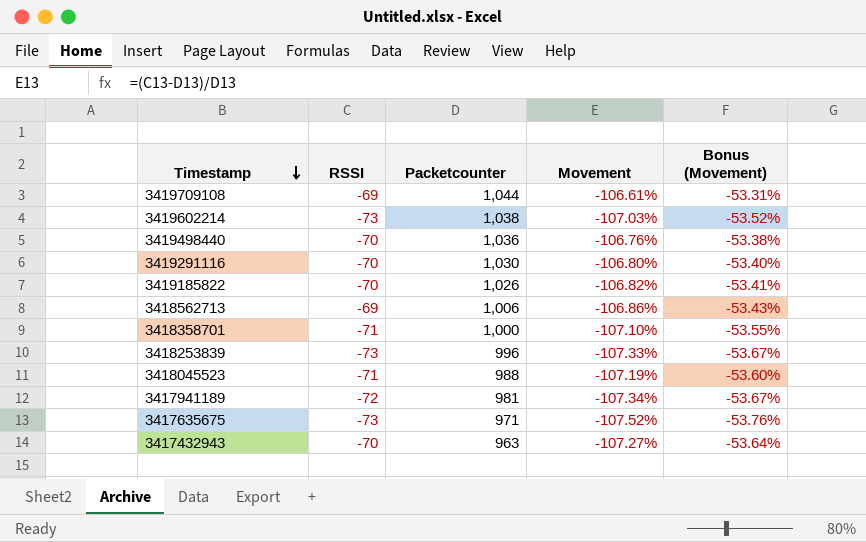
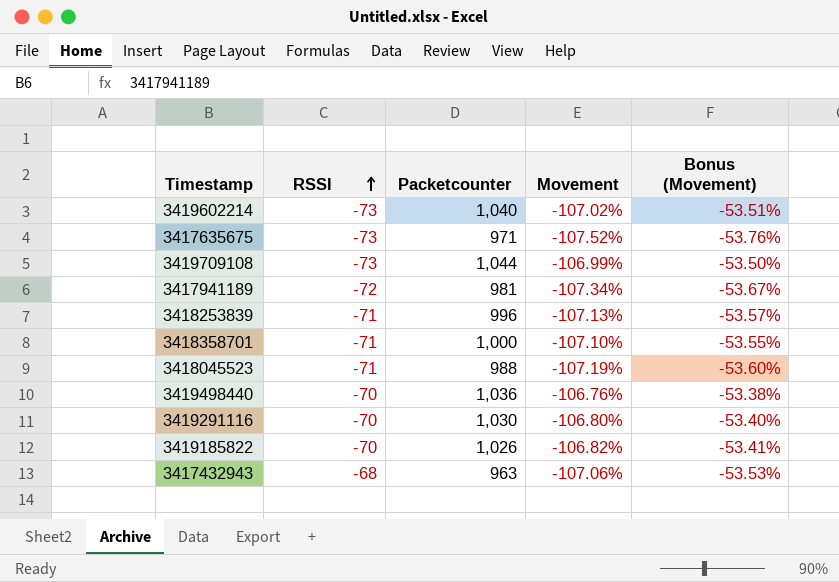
row order: Timestamp descending -> RSSI ascending
row 3418562713: -69 | 1,006 | -106.86% | -53.43% -> none
3419602214 | Packetcounter: 1,038 -> 1,040
3419602214 | Movement: -107.03% -> -107.02%
3419602214 | Bonus (Movement): -53.52% -> -53.51%
3419709108 | RSSI: -69 -> -73
3419709108 | Movement: -106.61% -> -106.99%
3419709108 | Bonus (Movement): -53.31% -> -53.50%
3418253839 | RSSI: -73 -> -71
3418253839 | Movement: -107.33% -> -107.13%
3418253839 | Bonus (Movement): -53.67% -> -53.57%
3417432943 | RSSI: -70 -> -68
3417432943 | Movement: -107.27% -> -107.06%
3417432943 | Bonus (Movement): -53.64% -> -53.53%

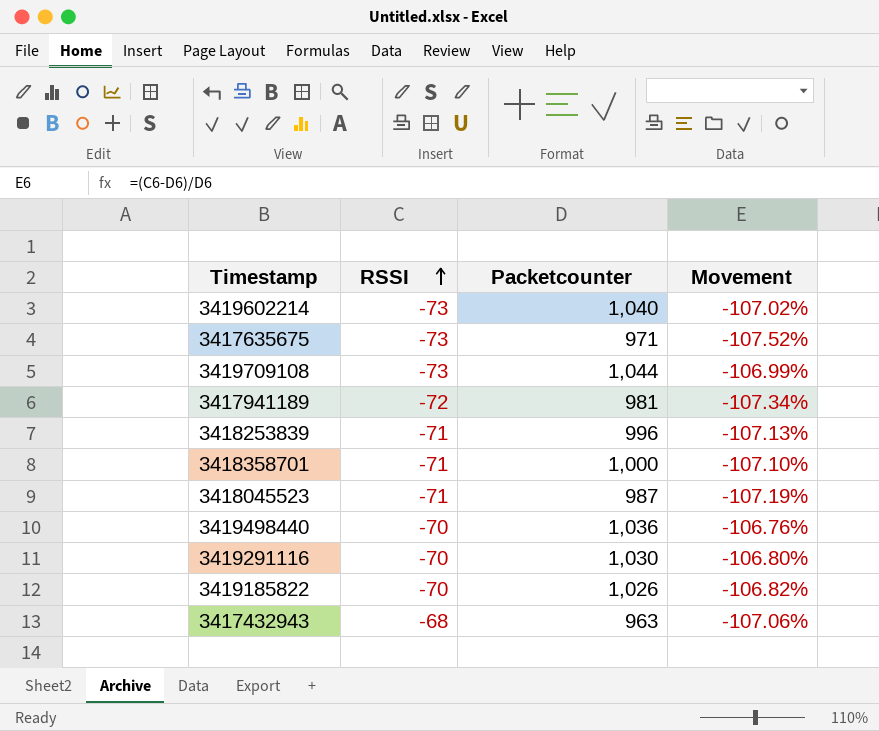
column Bonus (Movement) | formula: [Movement] * 0.5 -> none
3418045523 | Packetcounter: 988 -> 987

